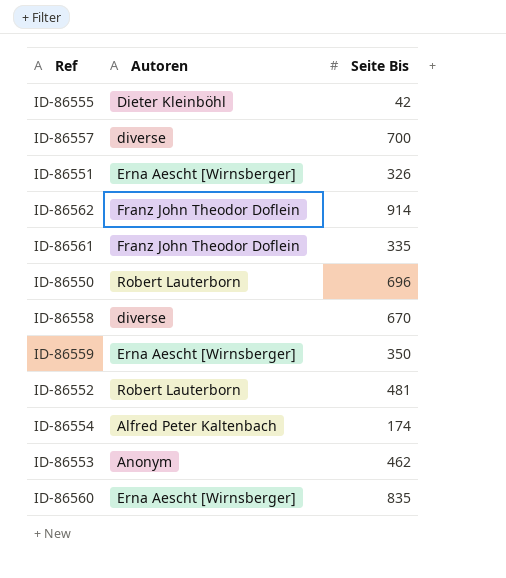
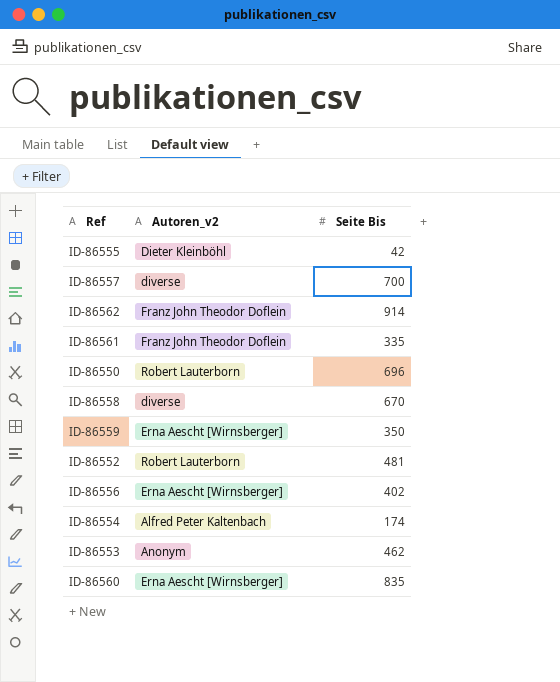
column name: Autoren -> Autoren_v2
row ID-86551: Erna Aescht [Wirnsberger] | 326 -> none
row ID-86556: none -> Erna Aescht [Wirnsberger] | 402

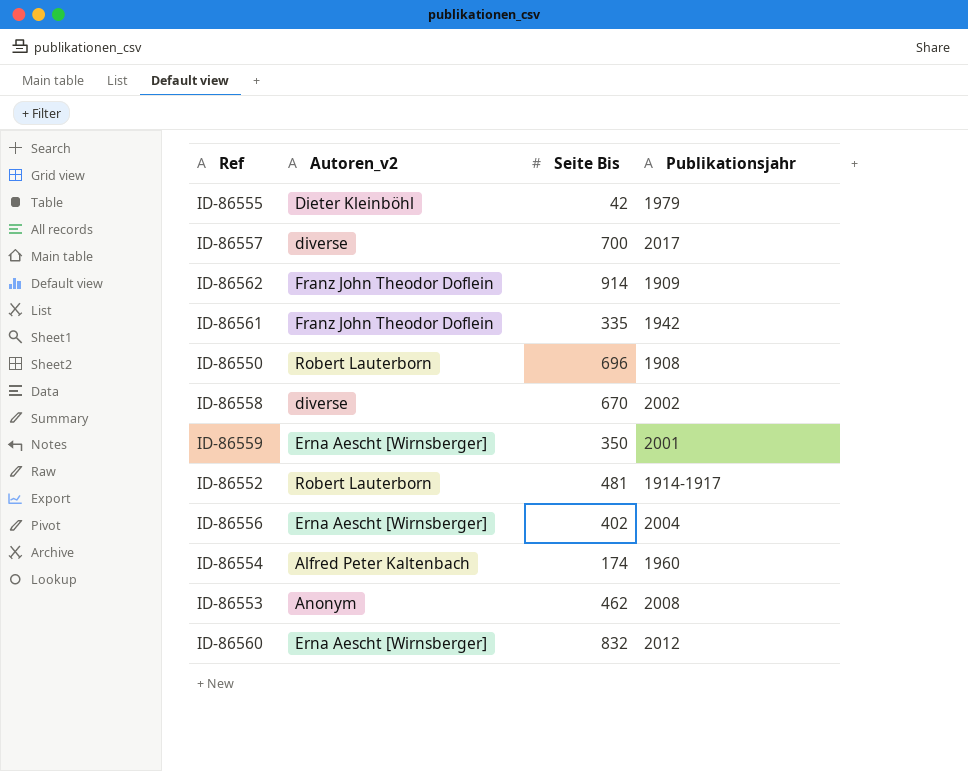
column Publikationsjahr | position: none -> 4
ID-86560 | Seite Bis: 835 -> 832

